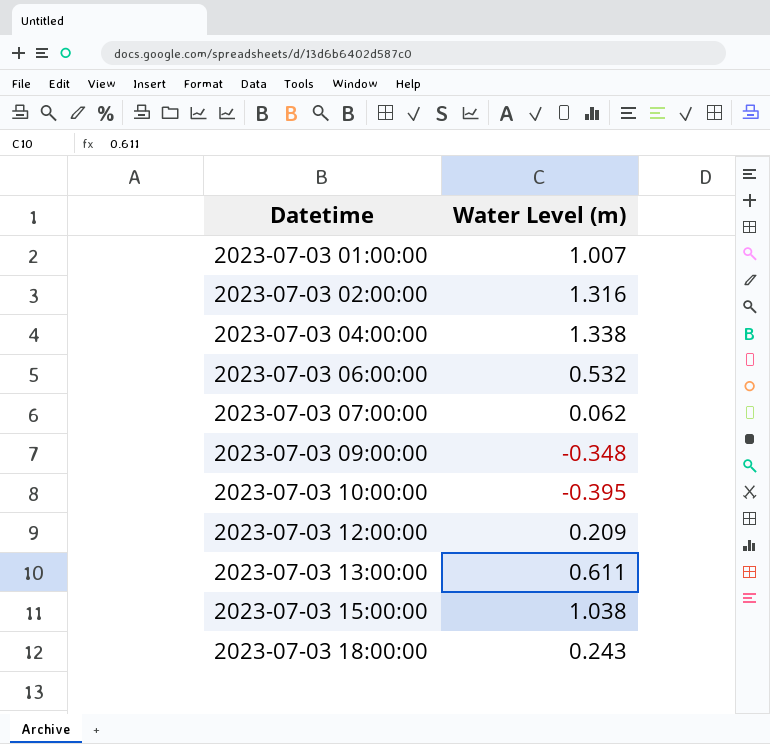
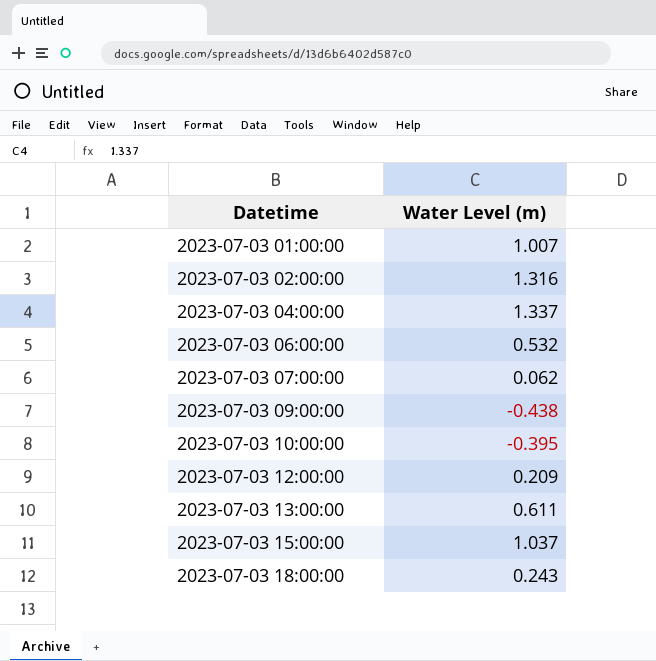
2023-07-03 04:00:00 | Water Level (m): 1.338 -> 1.337
2023-07-03 09:00:00 | Water Level (m): -0.348 -> -0.438
2023-07-03 15:00:00 | Water Level (m): 1.038 -> 1.037

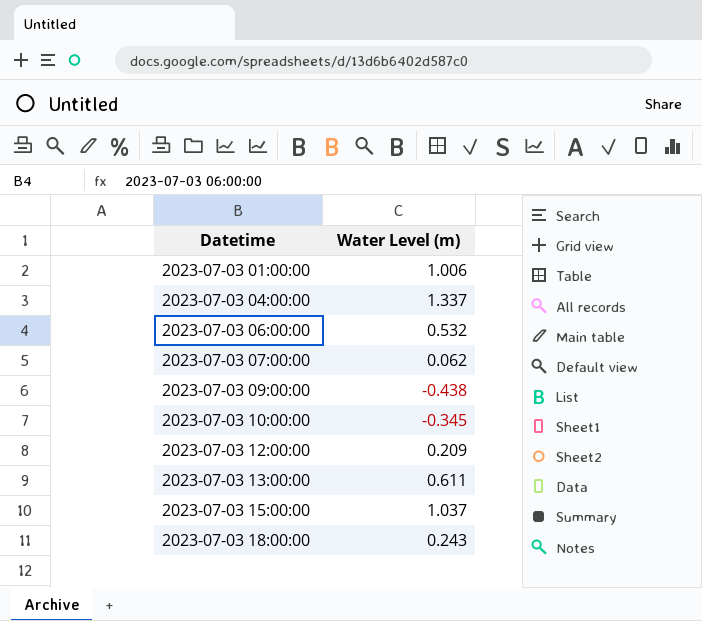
row 2023-07-03 02:00:00: 1.316 -> none
2023-07-03 01:00:00 | Water Level (m): 1.007 -> 1.006
2023-07-03 10:00:00 | Water Level (m): -0.395 -> -0.345

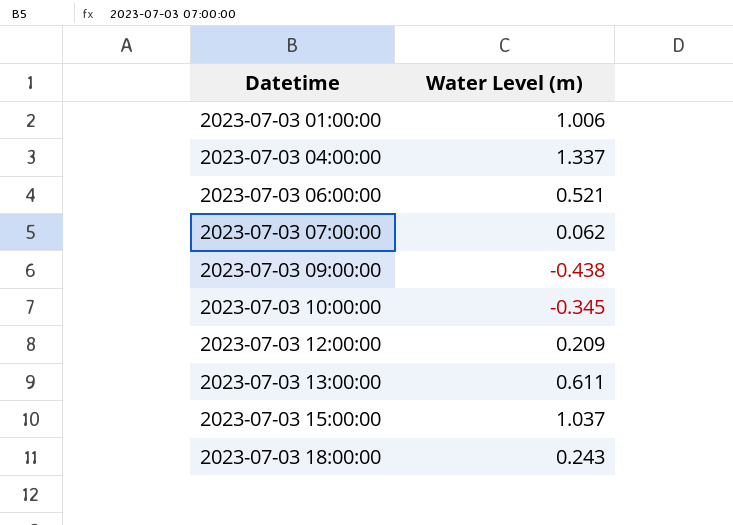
2023-07-03 06:00:00 | Water Level (m): 0.532 -> 0.521

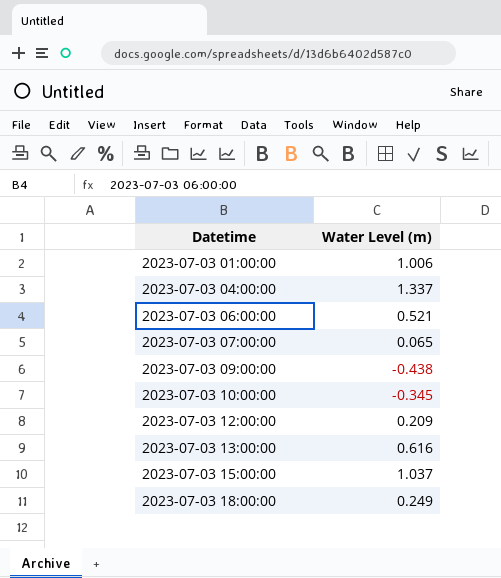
2023-07-03 07:00:00 | Water Level (m): 0.062 -> 0.065
2023-07-03 13:00:00 | Water Level (m): 0.611 -> 0.616
2023-07-03 18:00:00 | Water Level (m): 0.243 -> 0.249

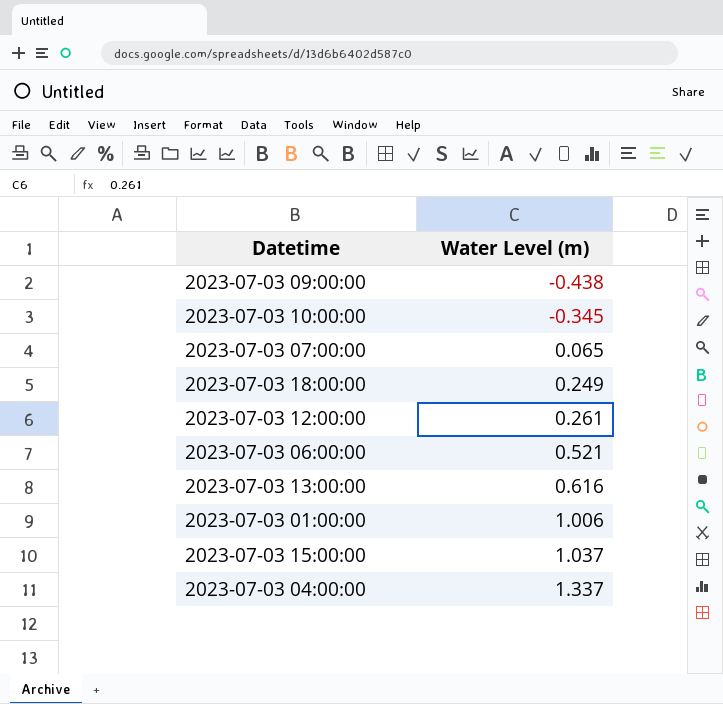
row order: Datetime ascending -> Water Level (m) ascending
2023-07-03 12:00:00 | Water Level (m): 0.209 -> 0.261

